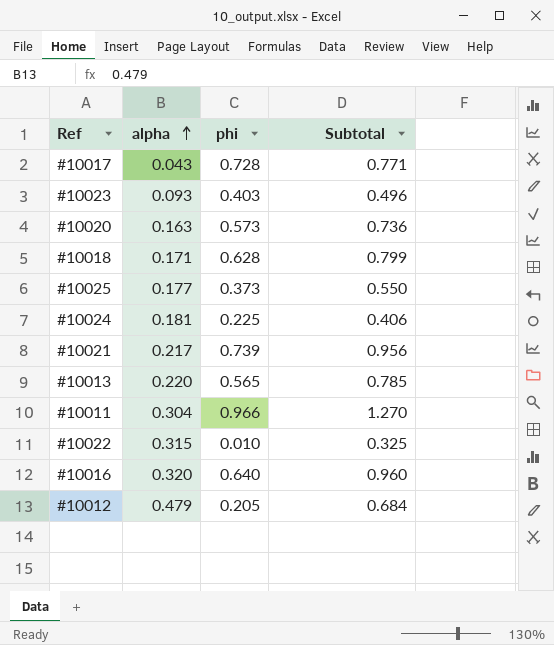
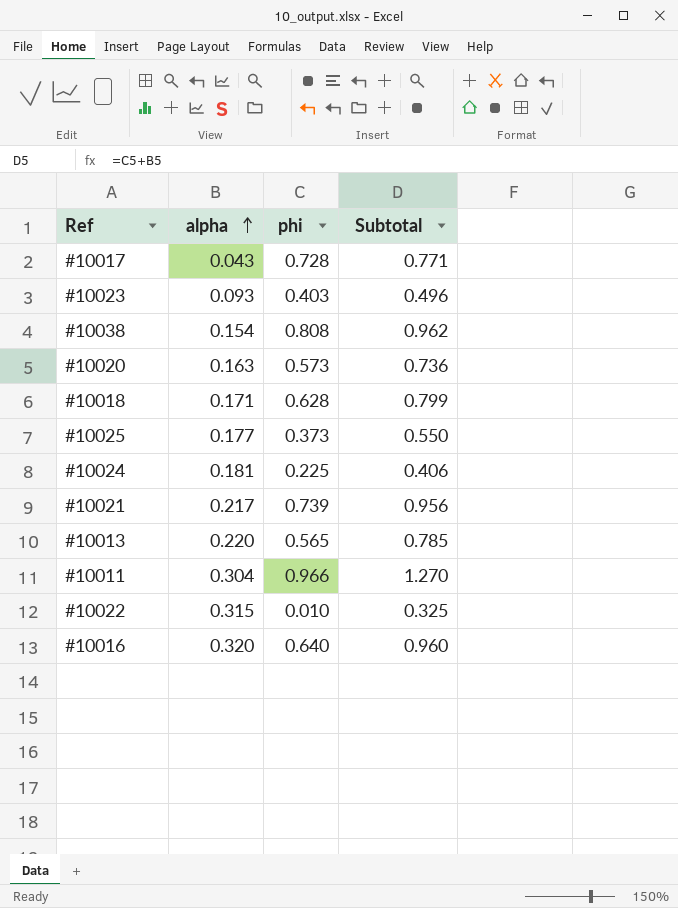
row #10012: 0.479 | 0.205 | 0.684 -> none
row #10038: none -> 0.154 | 0.808 | 0.962

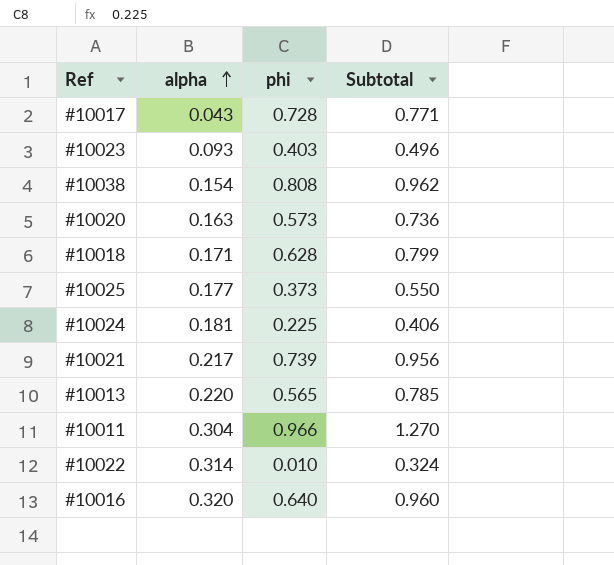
#10022 | alpha: 0.315 -> 0.314
#10022 | Subtotal: 0.325 -> 0.324

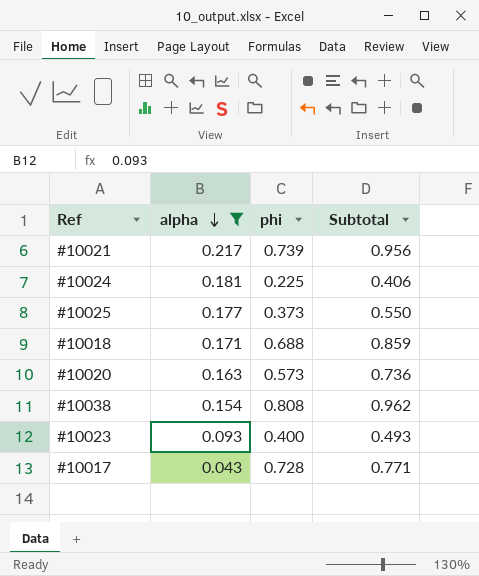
filter: none -> alpha <= 0.217
row order: alpha ascending -> alpha descending
#10018 | phi: 0.628 -> 0.688
#10018 | Subtotal: 0.799 -> 0.859
#10023 | phi: 0.403 -> 0.400
#10023 | Subtotal: 0.496 -> 0.493

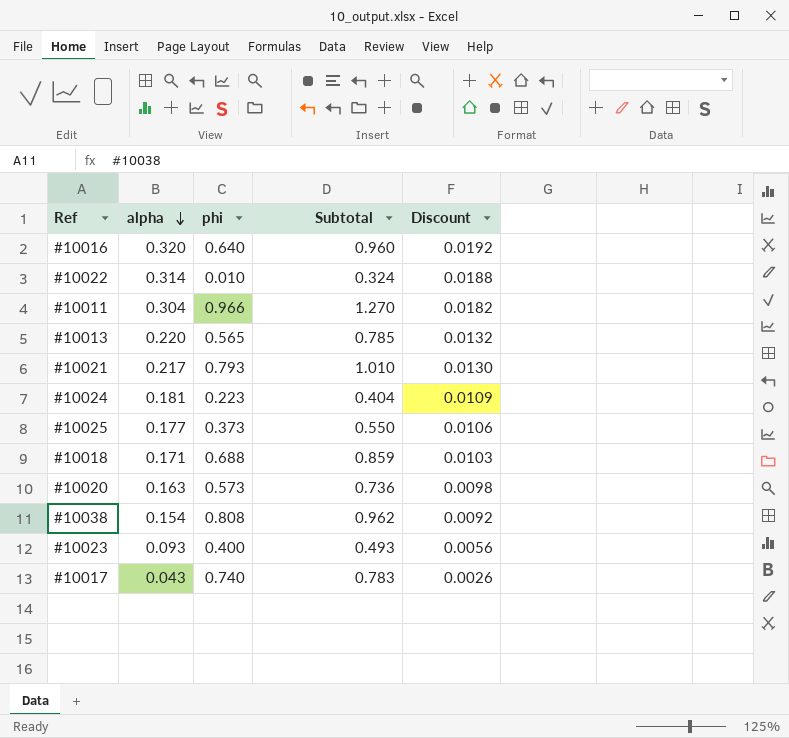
filter: alpha <= 0.217 -> none
column Discount | formula: none -> [alpha] * 0.06
#10021 | phi: 0.739 -> 0.793
#10021 | Subtotal: 0.956 -> 1.010
#10024 | phi: 0.225 -> 0.223
#10024 | Subtotal: 0.406 -> 0.404
#10017 | phi: 0.728 -> 0.740
#10017 | Subtotal: 0.771 -> 0.783

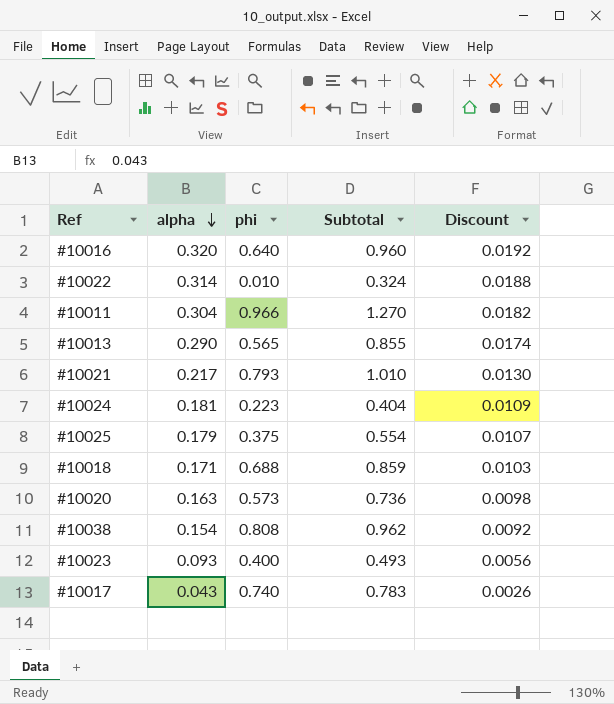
#10013 | alpha: 0.220 -> 0.290
#10013 | Subtotal: 0.785 -> 0.855
#10013 | Discount: 0.0132 -> 0.0174
#10025 | alpha: 0.177 -> 0.179
#10025 | phi: 0.373 -> 0.375
#10025 | Subtotal: 0.550 -> 0.554
#10025 | Discount: 0.0106 -> 0.0107

